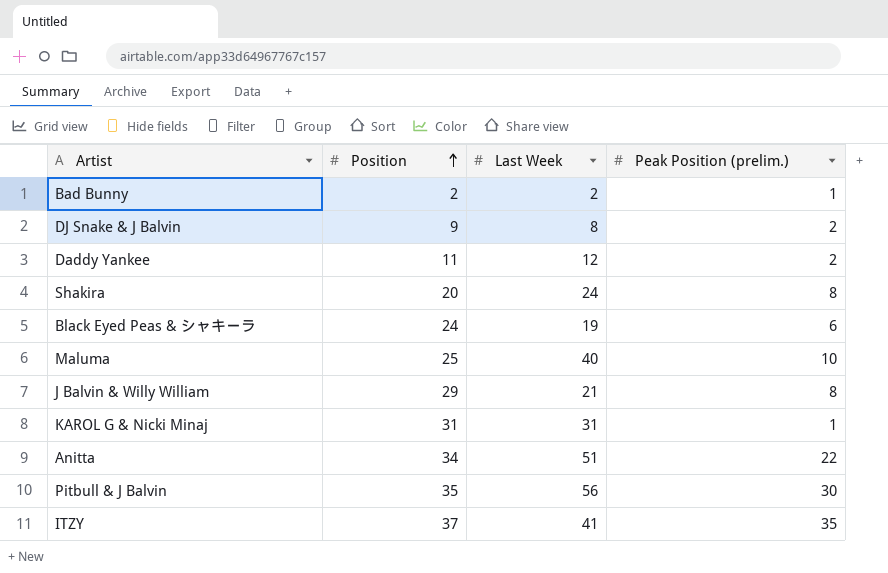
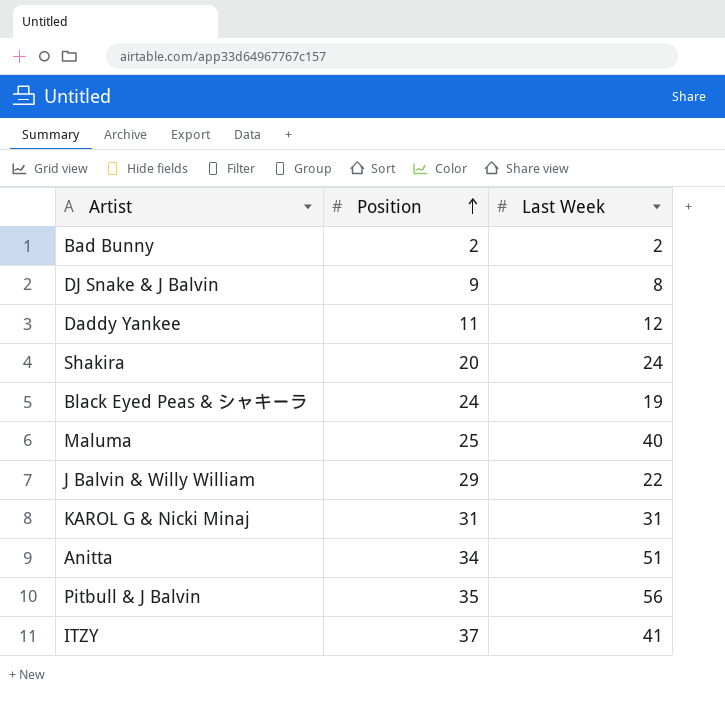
column Peak Position (prelim.) | position: 4 -> none
J Balvin & Willy William | Last Week: 21 -> 22

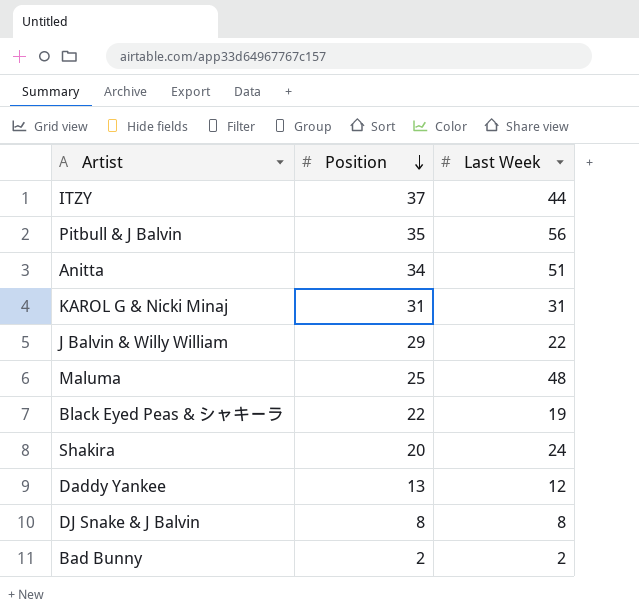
row order: Position ascending -> Position descending
ITZY | Last Week: 41 -> 44
Maluma | Last Week: 40 -> 48
Black Eyed Peas & シャキーラ | Position: 24 -> 22
Daddy Yankee | Position: 11 -> 13
DJ Snake & J Balvin | Position: 9 -> 8

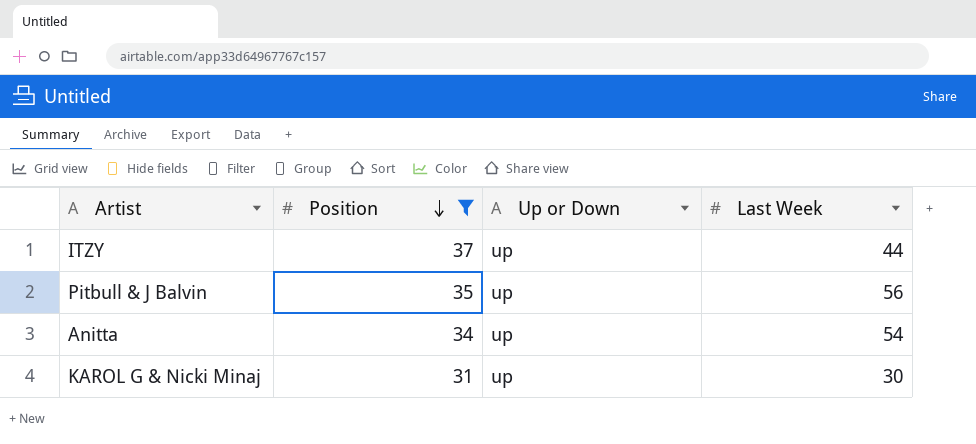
filter: none -> Position >= 31
column Up or Down | position: none -> 3
Anitta | Last Week: 51 -> 54
KAROL G & Nicki Minaj | Last Week: 31 -> 30

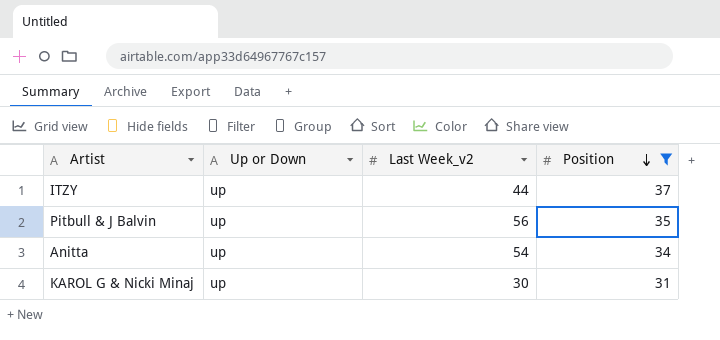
column name: Last Week -> Last Week_v2
column Position | position: 2 -> 4

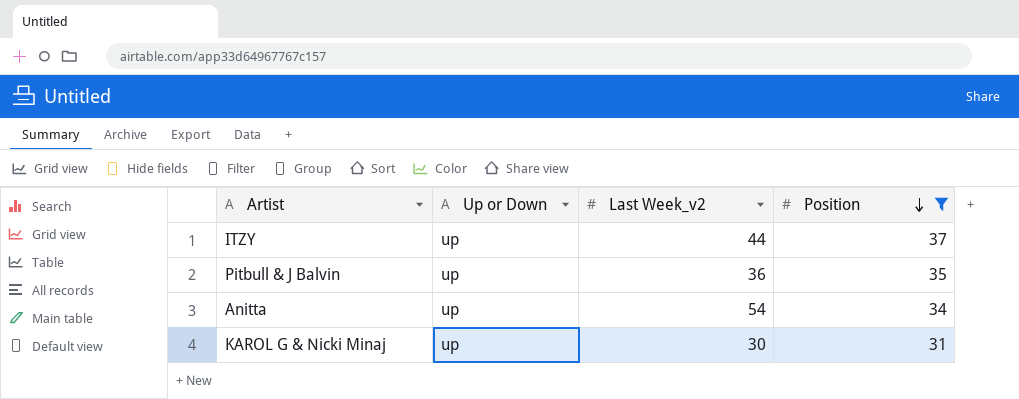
Pitbull & J Balvin | Last Week_v2: 56 -> 36

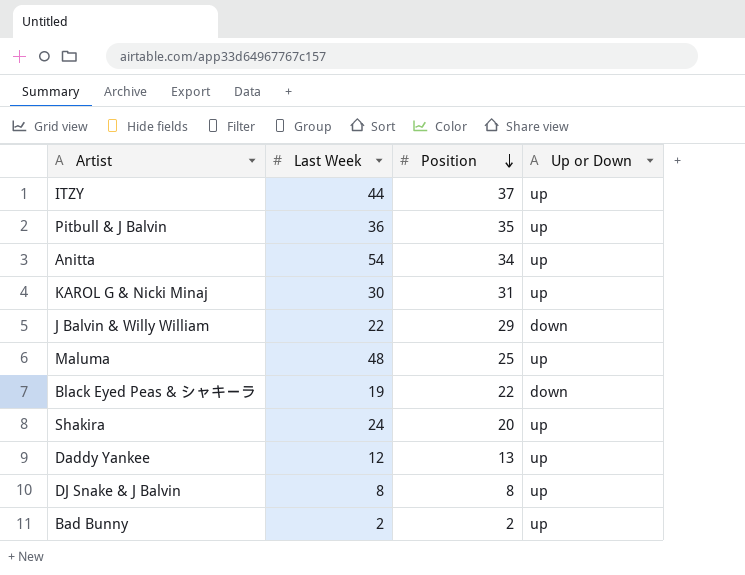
filter: Position >= 31 -> none
column name: Last Week_v2 -> Last Week
column Up or Down | position: 2 -> 4

